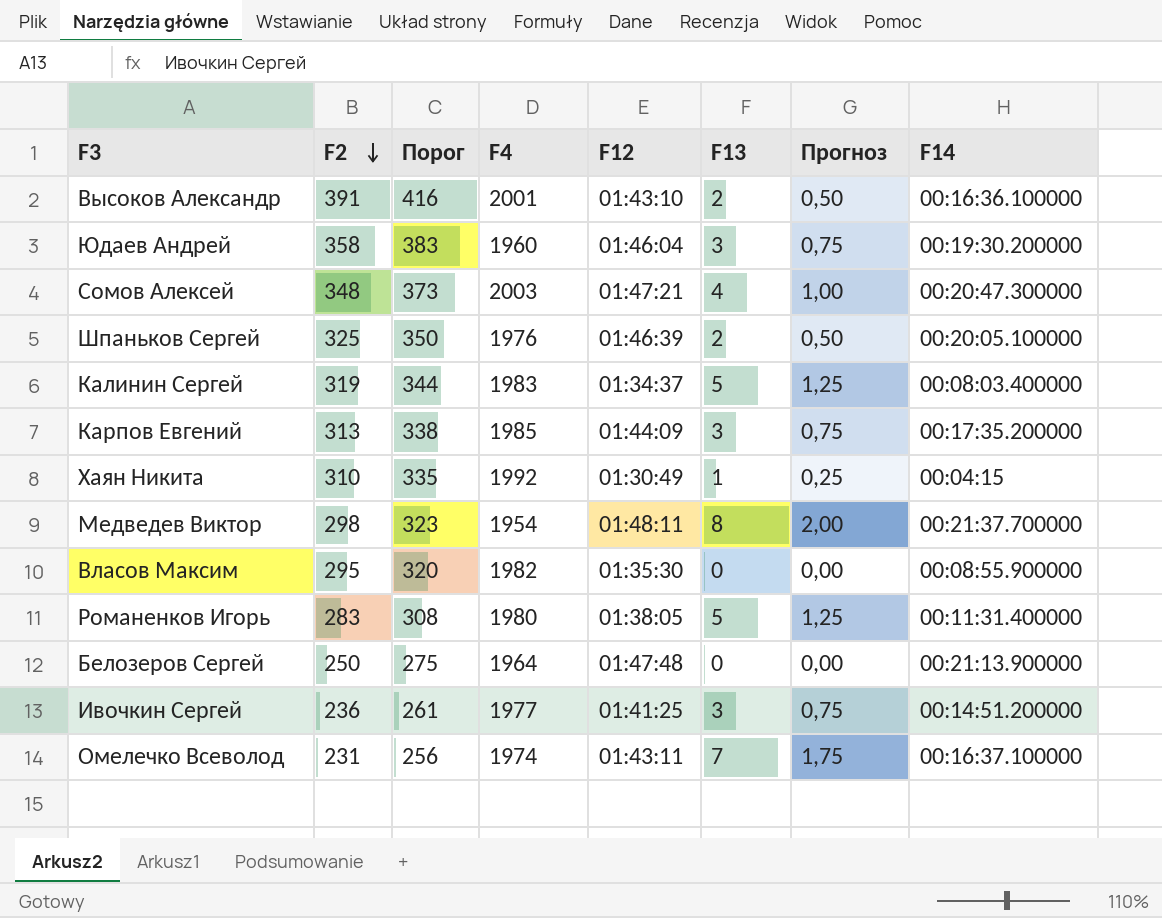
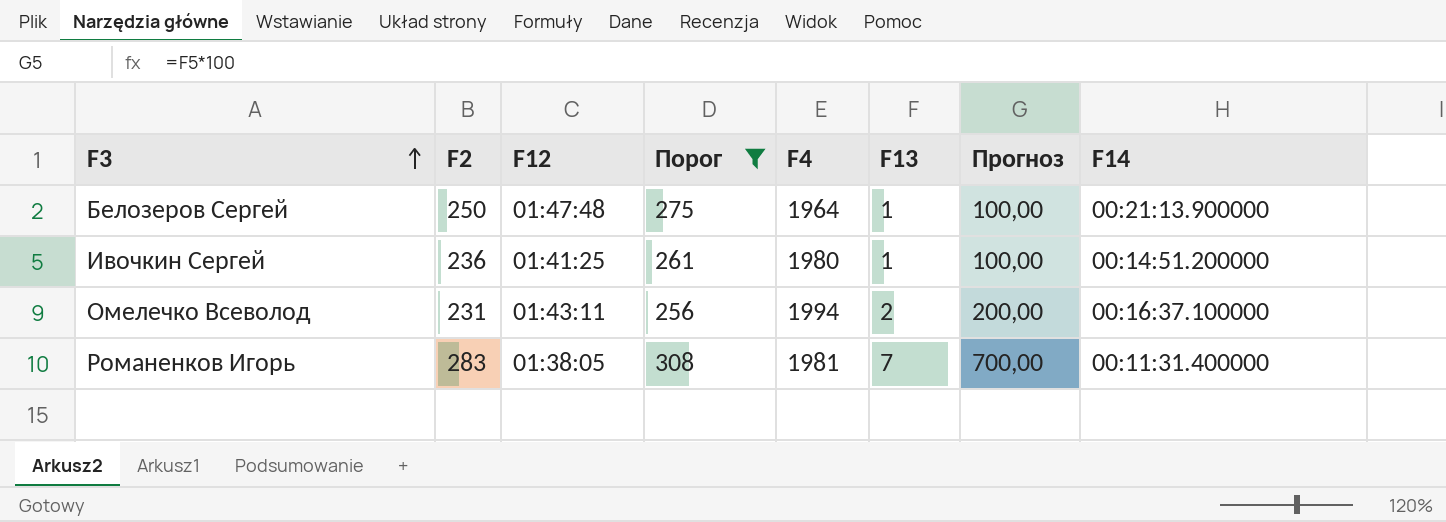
filter: none -> Порог <= 308
row order: F2 descending -> F3 ascending
column F12 | position: 5 -> 3
column Прогноз | formula: [F13] * 0,25 -> [F13] * 100
Белозеров Сергей | F13: 0 -> 1
Ивочкин Сергей | F4: 1977 -> 1980
Ивочкин Сергей | F13: 3 -> 1
Омелечко Всеволод | F4: 1974 -> 1994
Омелечко Всеволод | F13: 7 -> 2
Романенков Игорь | F4: 1980 -> 1981
Романенков Игорь | F13: 5 -> 7

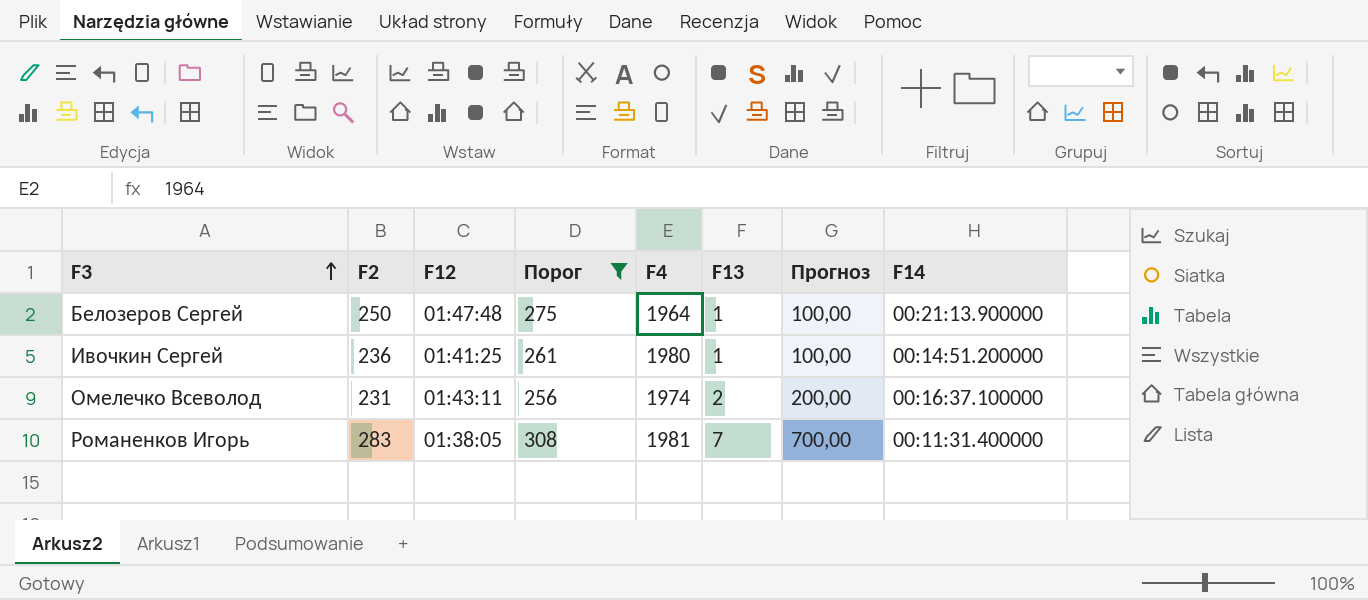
Омелечко Всеволод | F4: 1994 -> 1974

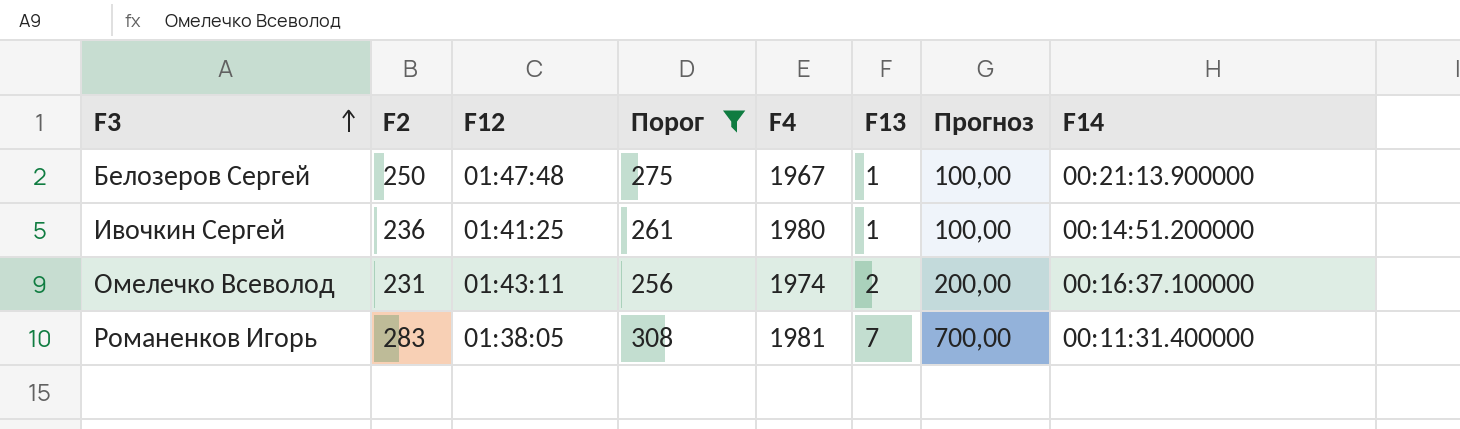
Белозеров Сергей | F4: 1964 -> 1967

